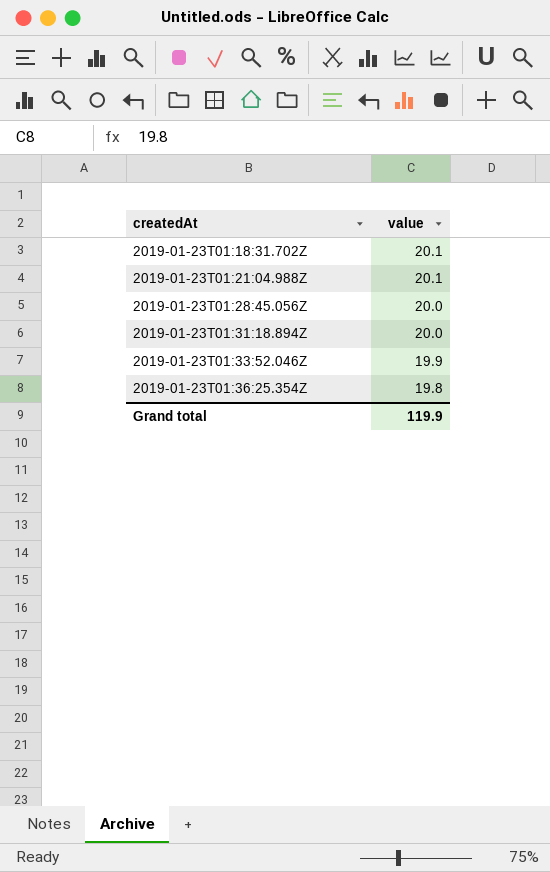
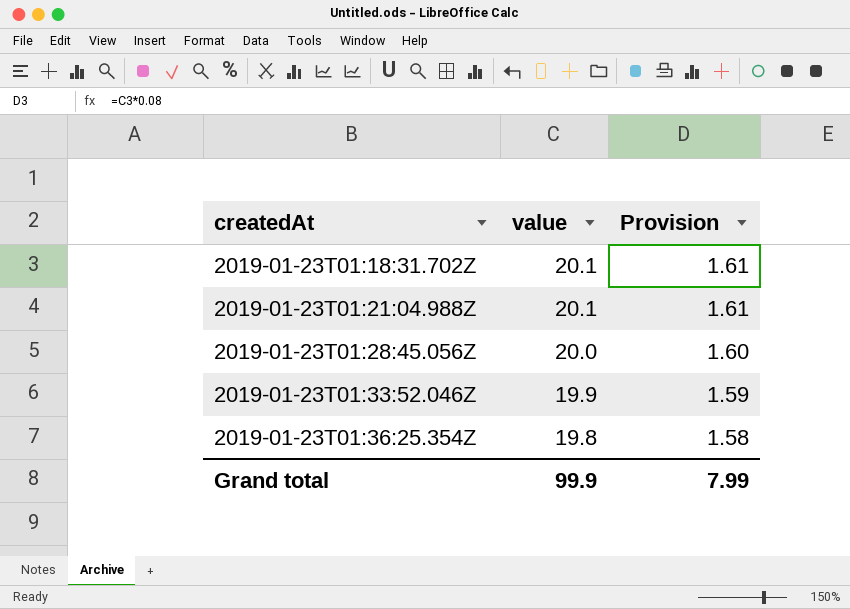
column Provision | formula: none -> [value] * 0.08
row 2019-01-23T01:31:18.894Z: 20.0 -> none
Grand total | value: 119.9 -> 99.9

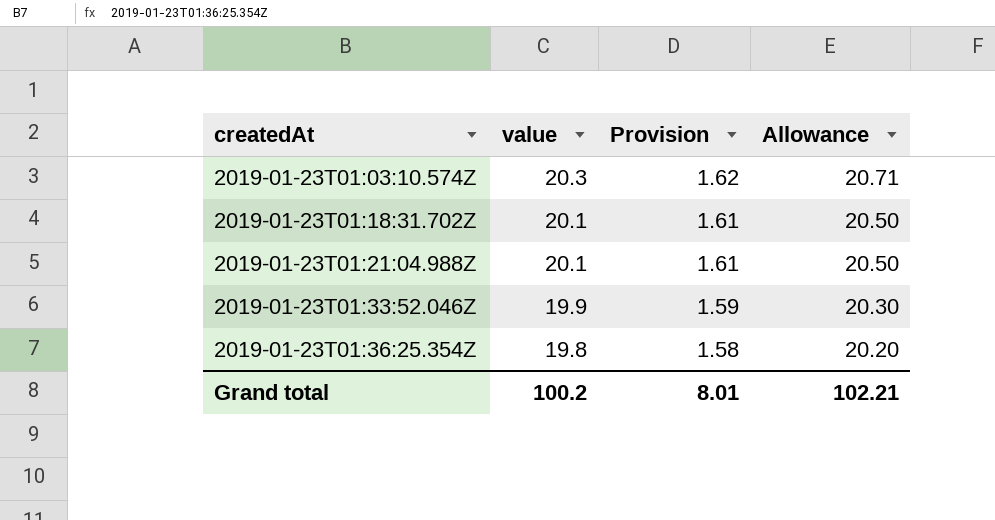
column Allowance | formula: none -> [value] * 1.02
row 2019-01-23T01:28:45.056Z: 20.0 | 1.60 -> none
row 2019-01-23T01:03:10.574Z: none -> 20.3 | 1.62 | 20.71
Grand total | value: 99.9 -> 100.2
Grand total | Provision: 7.99 -> 8.01

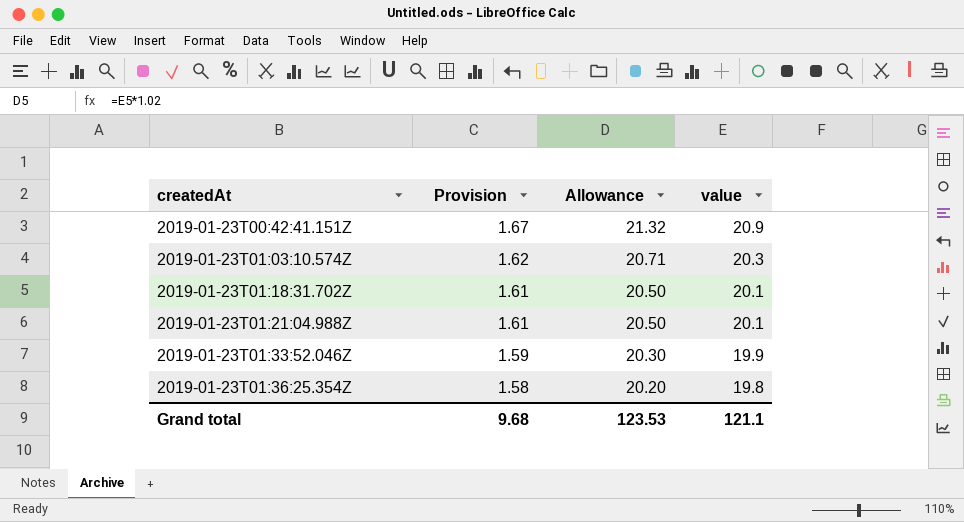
column value | position: 2 -> 4
row 2019-01-23T00:42:41.151Z: none -> 1.67 | 21.32 | 20.9
Grand total | Provision: 8.01 -> 9.68
Grand total | Allowance: 102.21 -> 123.53
Grand total | value: 100.2 -> 121.1

